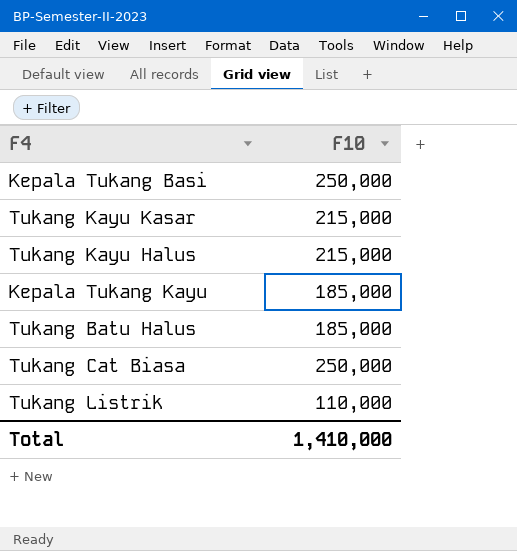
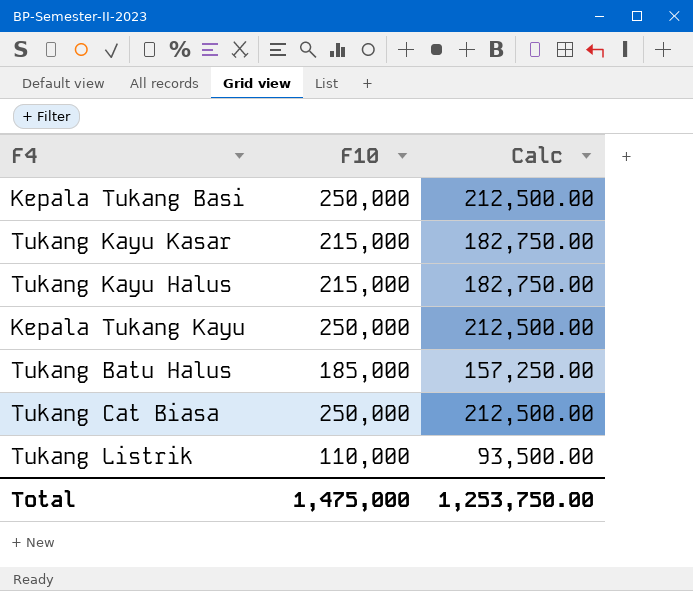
column Calc | formula: none -> [F10] * 0.85
Kepala Tukang Kayu | F10: 185,000 -> 250,000
Total | F10: 1,410,000 -> 1,475,000

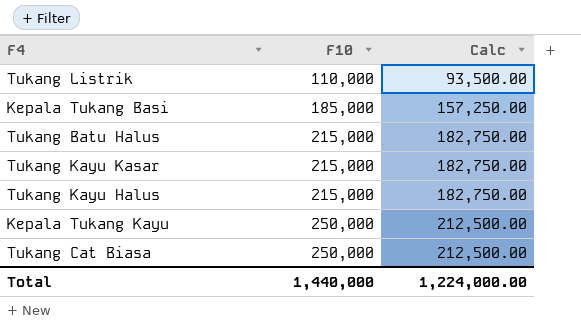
row order: none -> F10 ascending
Kepala Tukang Basi | F10: 250,000 -> 185,000
Kepala Tukang Basi | Calc: 212,500.00 -> 157,250.00
Tukang Batu Halus | F10: 185,000 -> 215,000
Tukang Batu Halus | Calc: 157,250.00 -> 182,750.00
Total | F10: 1,475,000 -> 1,440,000
Total | Calc: 1,253,750.00 -> 1,224,000.00

